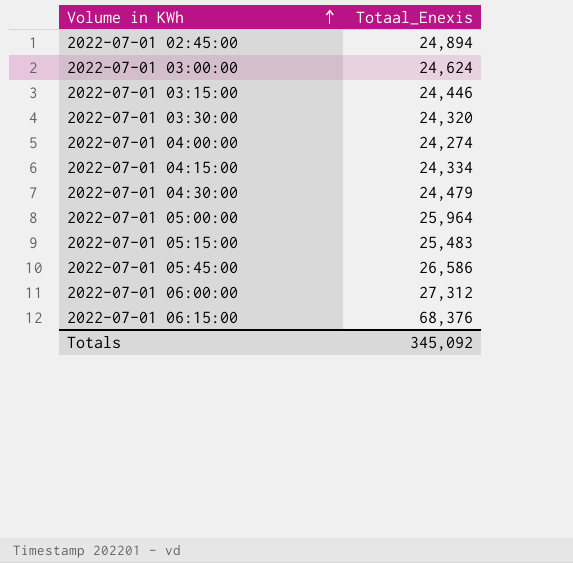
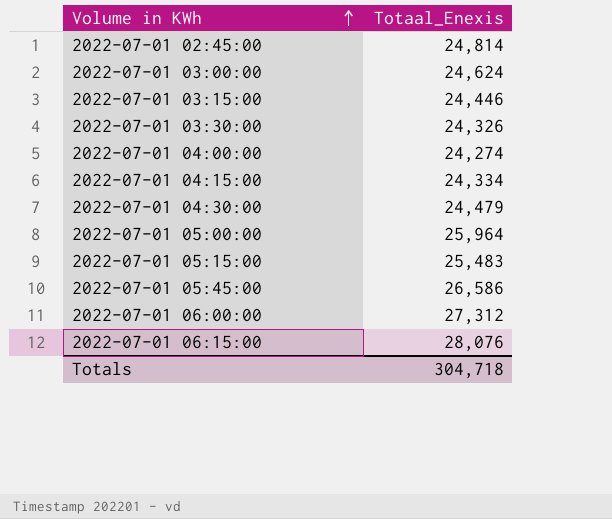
2022-07-01 02:45:00 | Totaal_Enexis: 24,894 -> 24,814
2022-07-01 03:30:00 | Totaal_Enexis: 24,320 -> 24,326
2022-07-01 06:15:00 | Totaal_Enexis: 68,376 -> 28,076
Totals | Totaal_Enexis: 345,092 -> 304,718

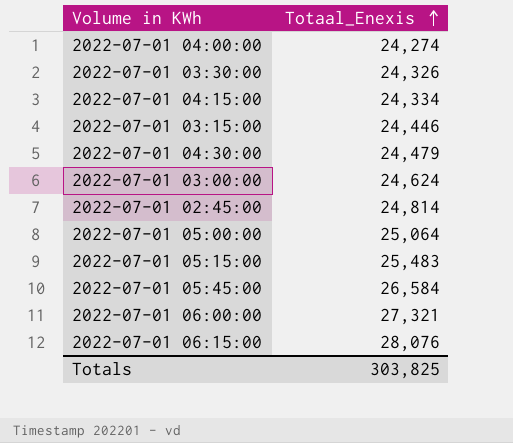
row order: Volume in KWh ascending -> Totaal_Enexis ascending
2022-07-01 05:00:00 | Totaal_Enexis: 25,964 -> 25,064
2022-07-01 05:45:00 | Totaal_Enexis: 26,586 -> 26,584
2022-07-01 06:00:00 | Totaal_Enexis: 27,312 -> 27,321
Totals | Totaal_Enexis: 304,718 -> 303,825

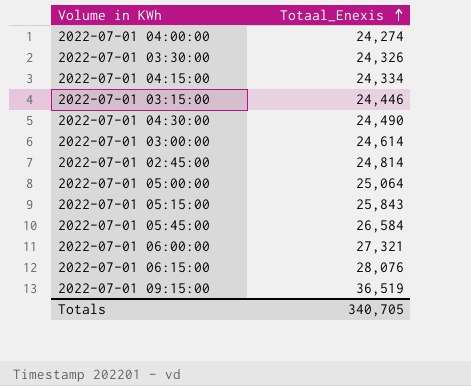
2022-07-01 04:30:00 | Totaal_Enexis: 24,479 -> 24,490
2022-07-01 03:00:00 | Totaal_Enexis: 24,624 -> 24,614
2022-07-01 05:15:00 | Totaal_Enexis: 25,483 -> 25,843
row 2022-07-01 09:15:00: none -> 36,519
Totals | Totaal_Enexis: 303,825 -> 340,705

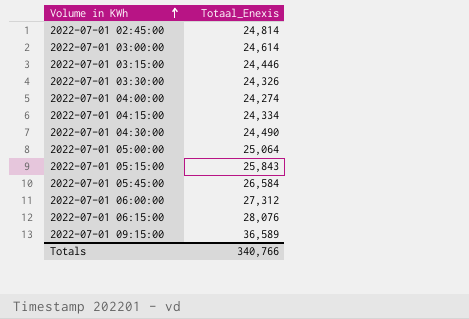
row order: Totaal_Enexis ascending -> Volume in KWh ascending
2022-07-01 06:00:00 | Totaal_Enexis: 27,321 -> 27,312
2022-07-01 09:15:00 | Totaal_Enexis: 36,519 -> 36,589
Totals | Totaal_Enexis: 340,705 -> 340,766

